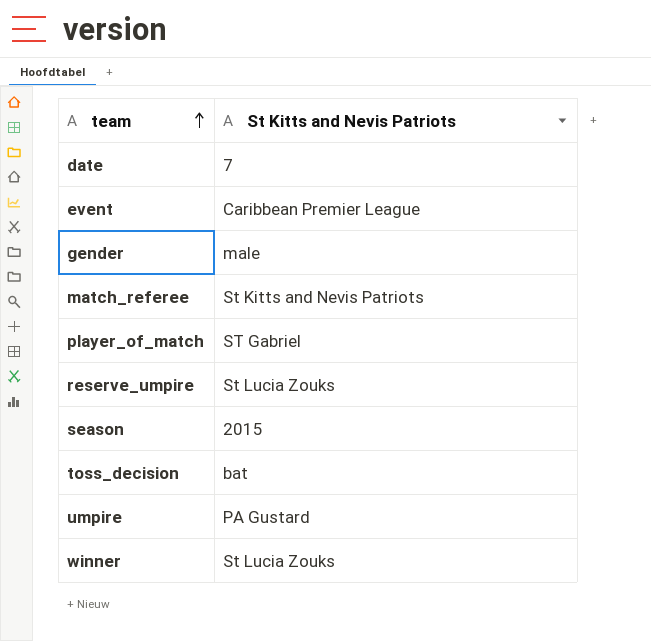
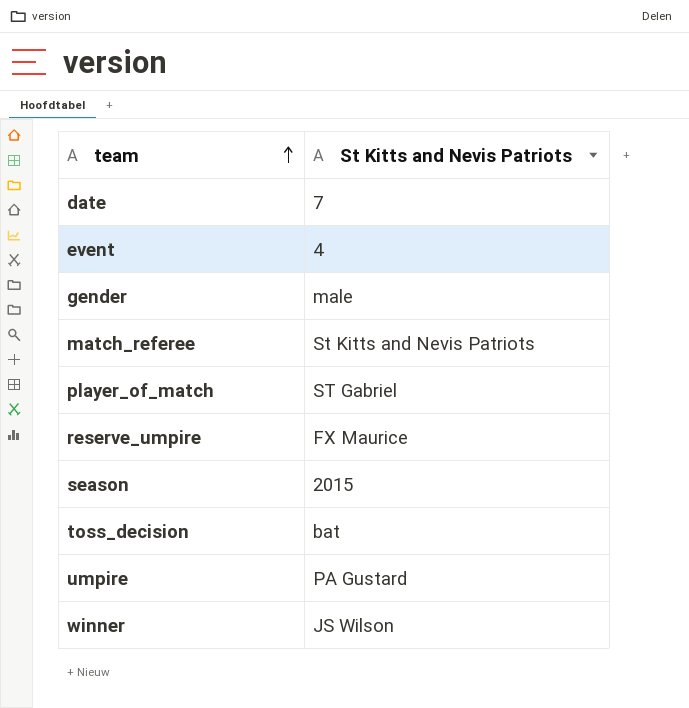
event | St Kitts and Nevis Patriots: Caribbean Premier League -> 4
reserve_umpire | St Kitts and Nevis Patriots: St Lucia Zouks -> FX Maurice
winner | St Kitts and Nevis Patriots: St Lucia Zouks -> JS Wilson

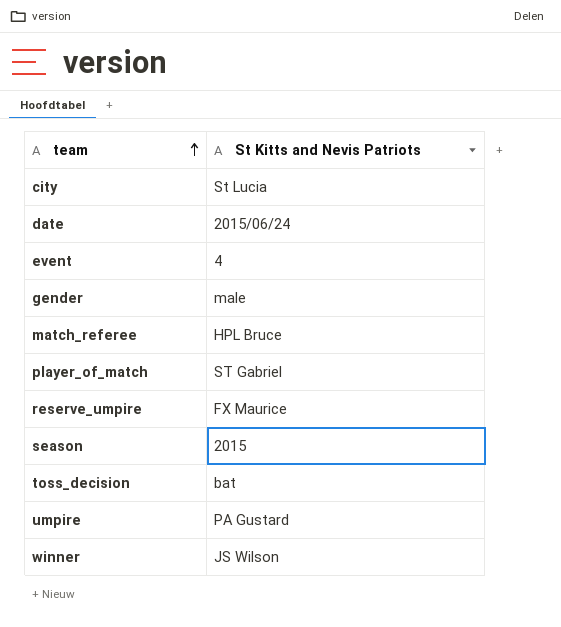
row city: none -> St Lucia
date | St Kitts and Nevis Patriots: 7 -> 2015/06/24
match_referee | St Kitts and Nevis Patriots: St Kitts and Nevis Patriots -> HPL Bruce

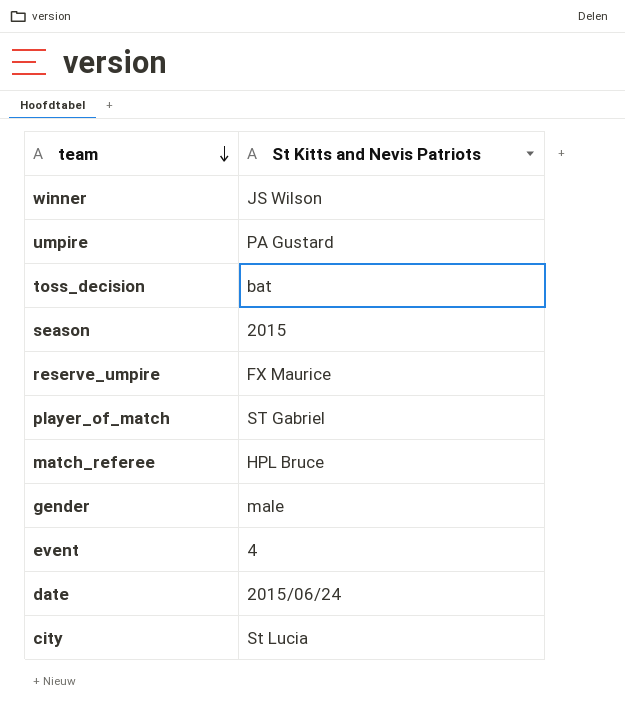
row order: team ascending -> team descending

